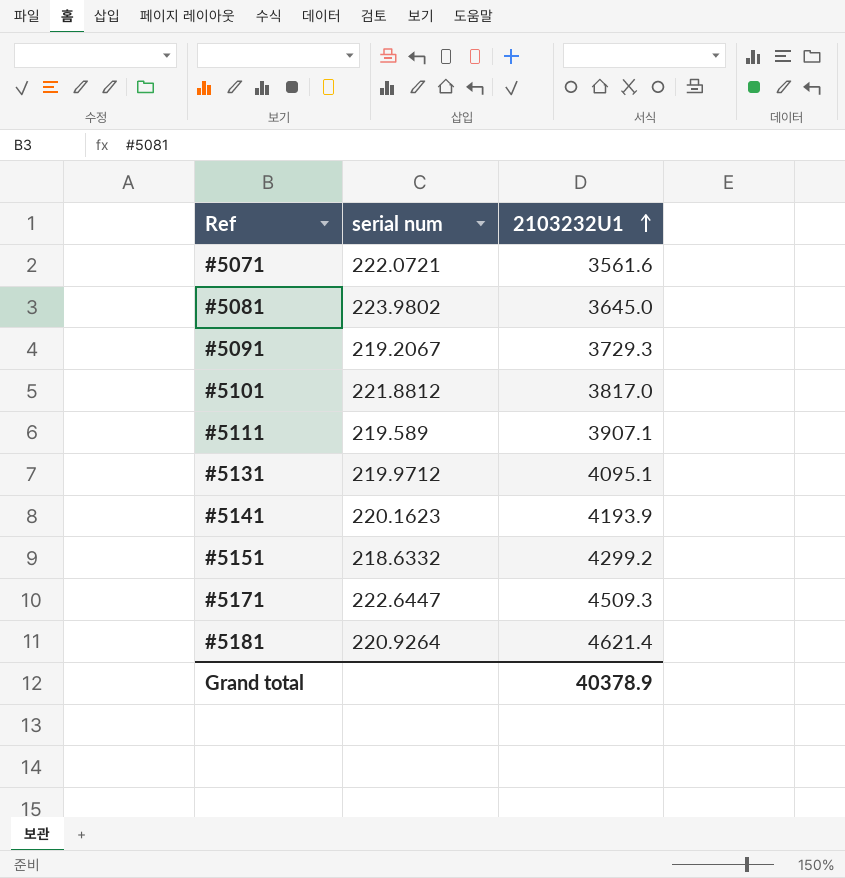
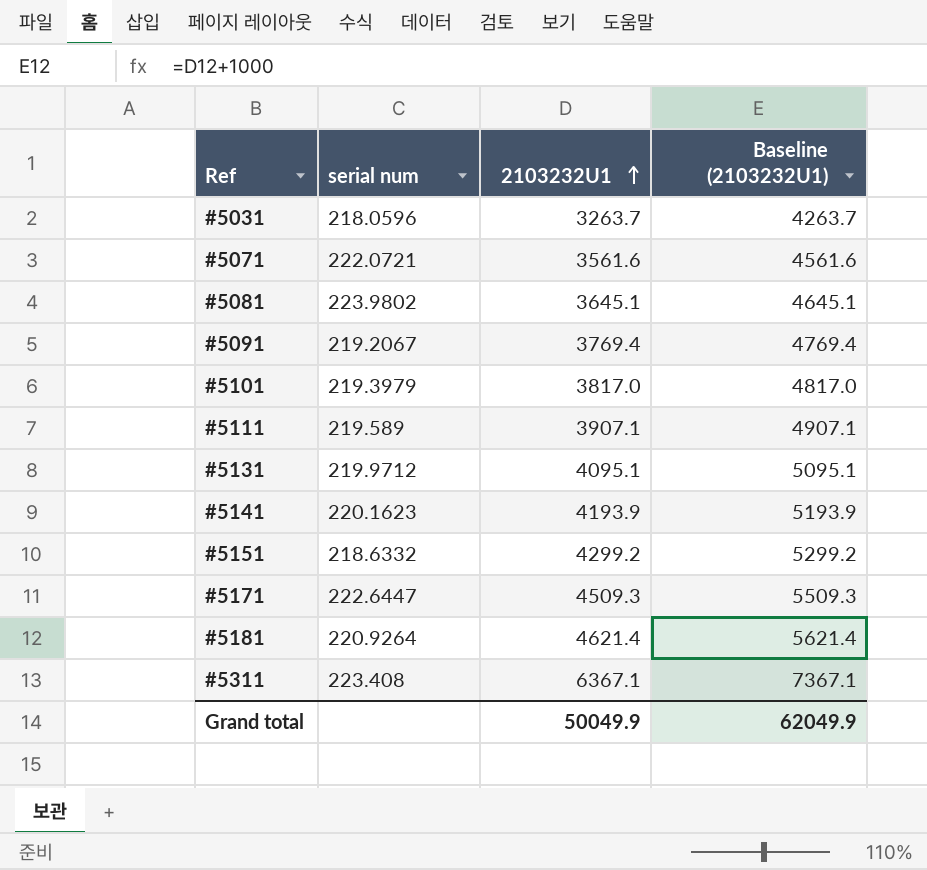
column Baseline (2103232U1) | formula: none -> [2103232U1] + 1000
row #5031: none -> 218.0596 | 3263.7 | 4263.7
#5081 | 2103232U1: 3645.0 -> 3645.1
#5091 | 2103232U1: 3729.3 -> 3769.4
#5101 | serial num: 221.8812 -> 219.3979
row #5311: none -> 223.408 | 6367.1 | 7367.1
Grand total | 2103232U1: 40378.9 -> 50049.9

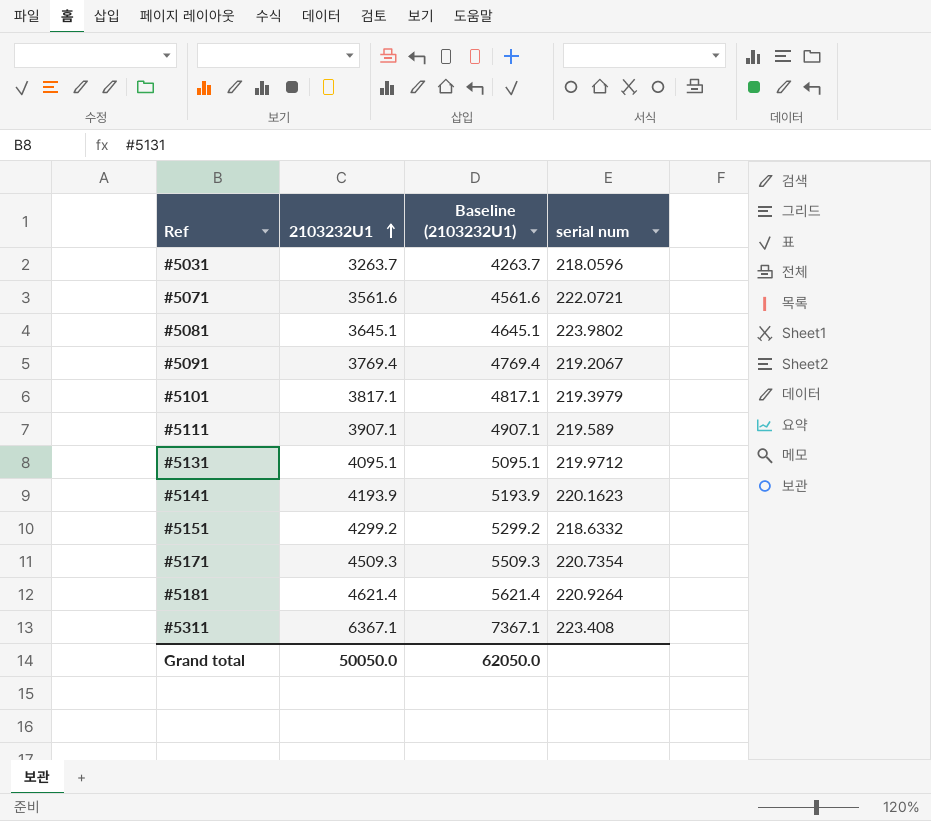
column serial num | position: 2 -> 4
#5101 | 2103232U1: 3817.0 -> 3817.1
#5101 | Baseline (2103232U1): 4817.0 -> 4817.1
#5171 | serial num: 222.6447 -> 220.7354
Grand total | 2103232U1: 50049.9 -> 50050.0
Grand total | Baseline (2103232U1): 62049.9 -> 62050.0

